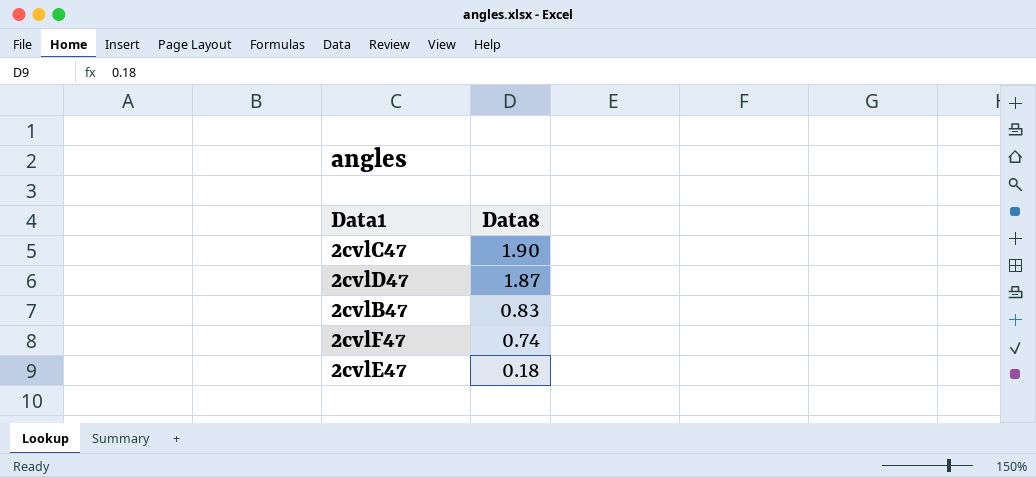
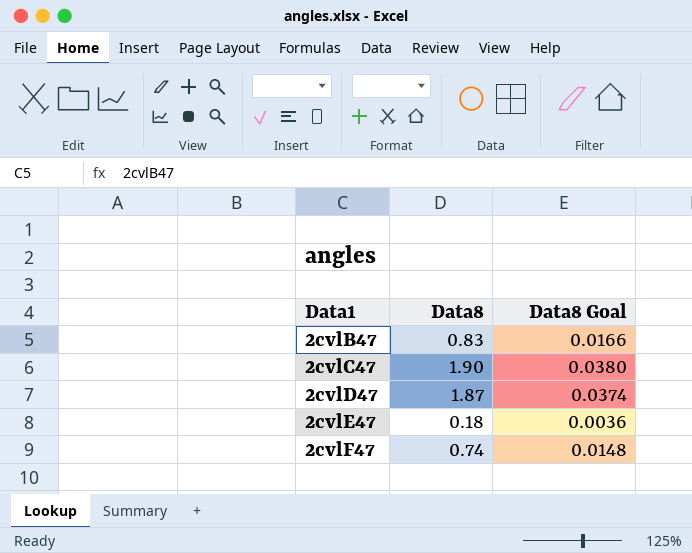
row order: Data8 descending -> Data1 ascending
column Data8 Goal | formula: none -> [Data8] * 0.02

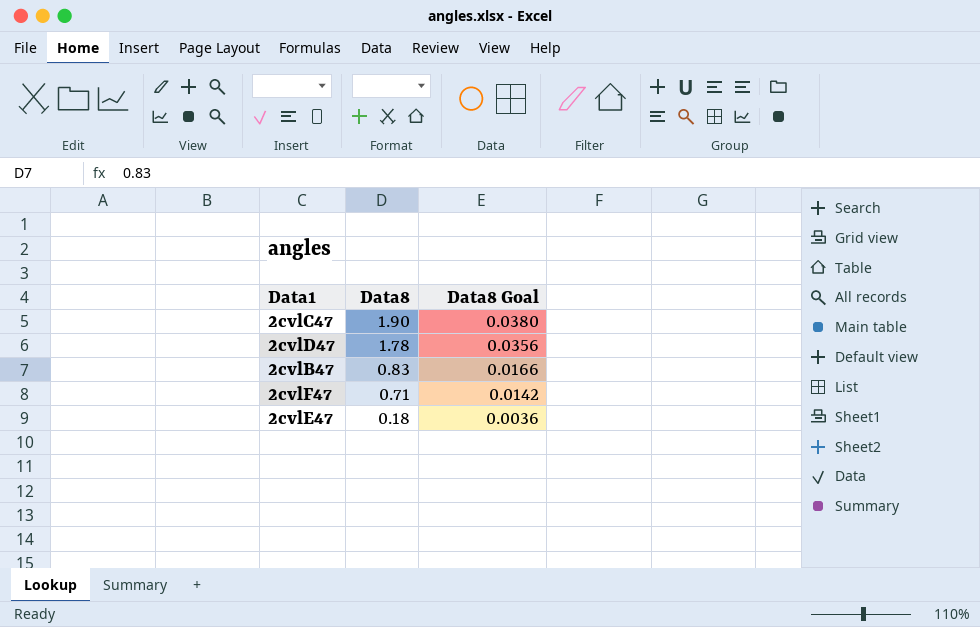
row order: Data1 ascending -> Data8 descending
2cvlD47 | Data8: 1.87 -> 1.78
2cvlD47 | Data8 Goal: 0.0374 -> 0.0356
2cvlF47 | Data8: 0.74 -> 0.71
2cvlF47 | Data8 Goal: 0.0148 -> 0.0142

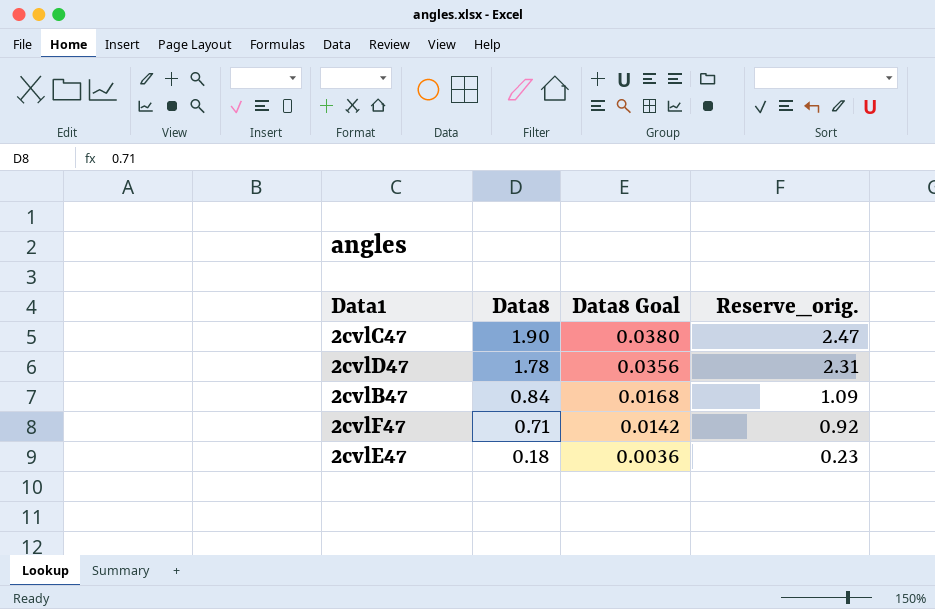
column Reserve_orig. | formula: none -> [Data8] * 1.3
2cvlB47 | Data8: 0.83 -> 0.84
2cvlB47 | Data8 Goal: 0.0166 -> 0.0168

